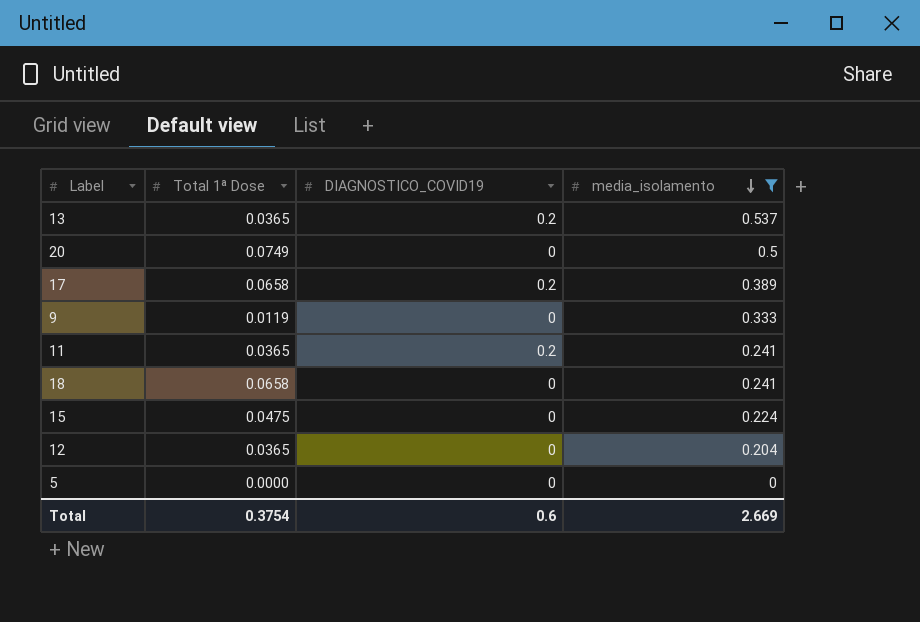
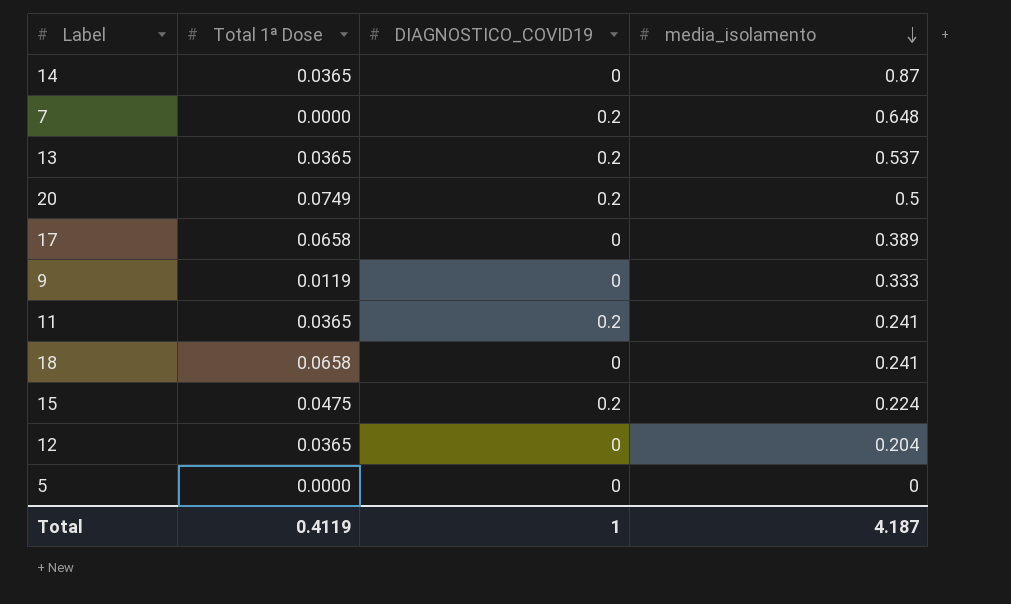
filter: media_isolamento <= 0.537 -> none
20 | DIAGNOSTICO_COVID19: 0 -> 0.2
17 | DIAGNOSTICO_COVID19: 0.2 -> 0
15 | DIAGNOSTICO_COVID19: 0 -> 0.2
Total | Total 1ª Dose: 0.3754 -> 0.4119
Total | DIAGNOSTICO_COVID19: 0.6 -> 1
Total | media_isolamento: 2.669 -> 4.187

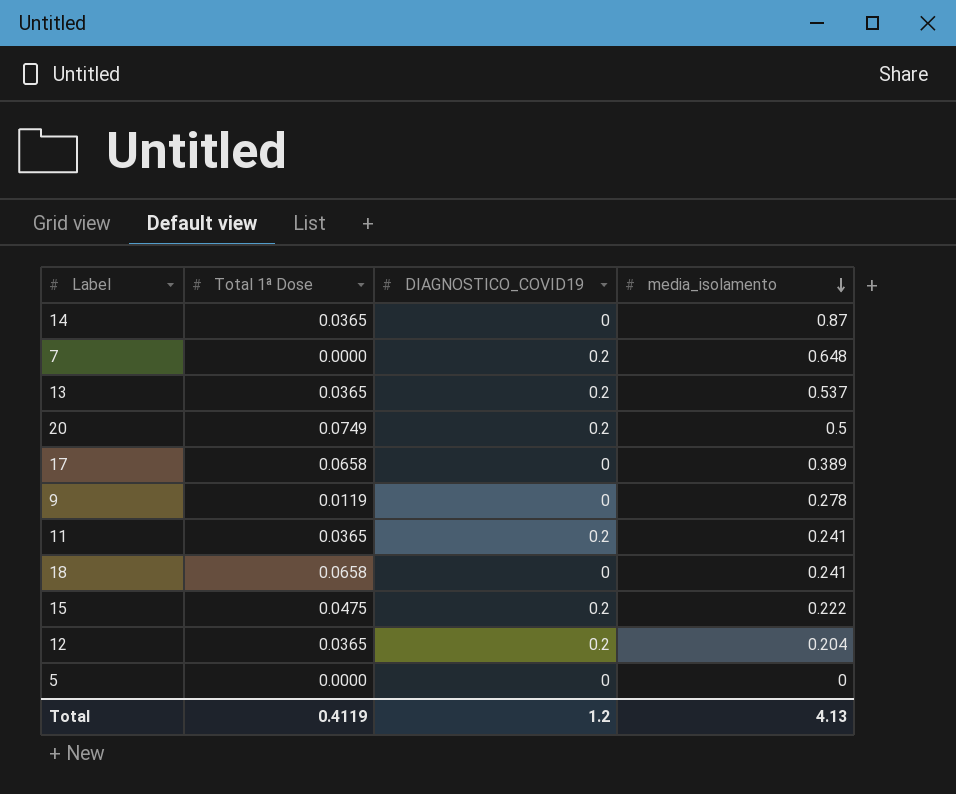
9 | media_isolamento: 0.333 -> 0.278
15 | media_isolamento: 0.224 -> 0.222
12 | DIAGNOSTICO_COVID19: 0 -> 0.2
Total | DIAGNOSTICO_COVID19: 1 -> 1.2
Total | media_isolamento: 4.187 -> 4.13

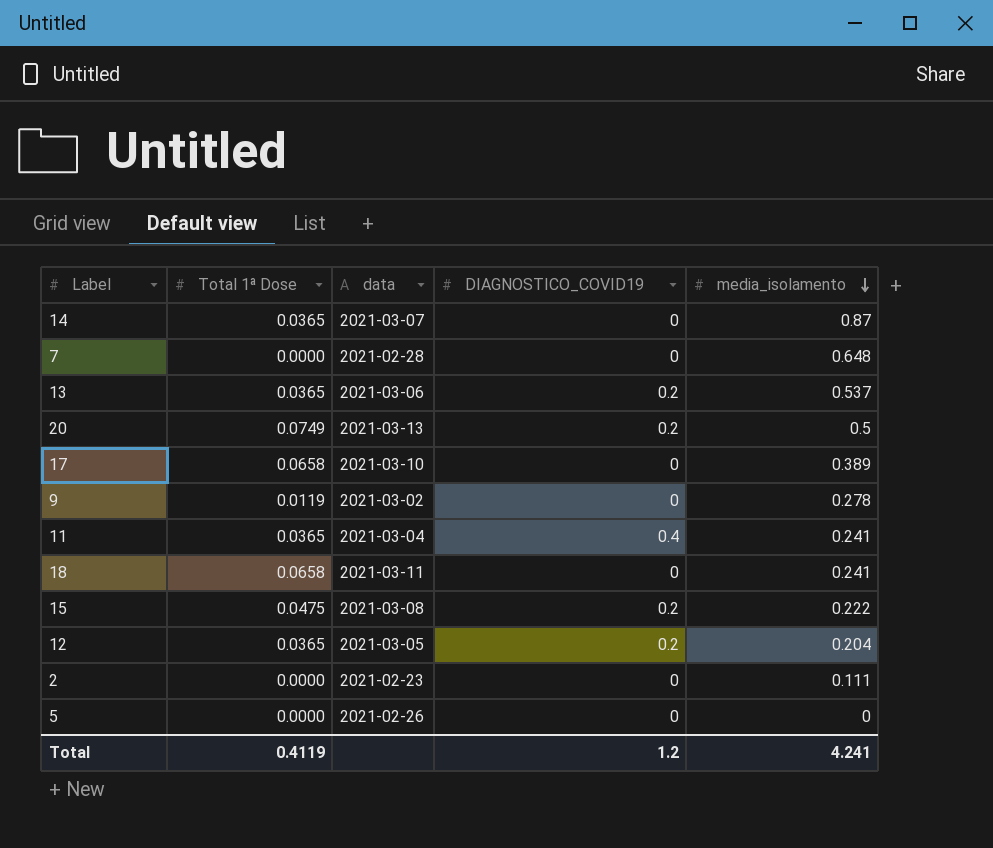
column data | position: none -> 3
7 | DIAGNOSTICO_COVID19: 0.2 -> 0
11 | DIAGNOSTICO_COVID19: 0.2 -> 0.4
row 2: none -> 0.0000 | 2021-02-23 | 0 | 0.111
Total | media_isolamento: 4.13 -> 4.241

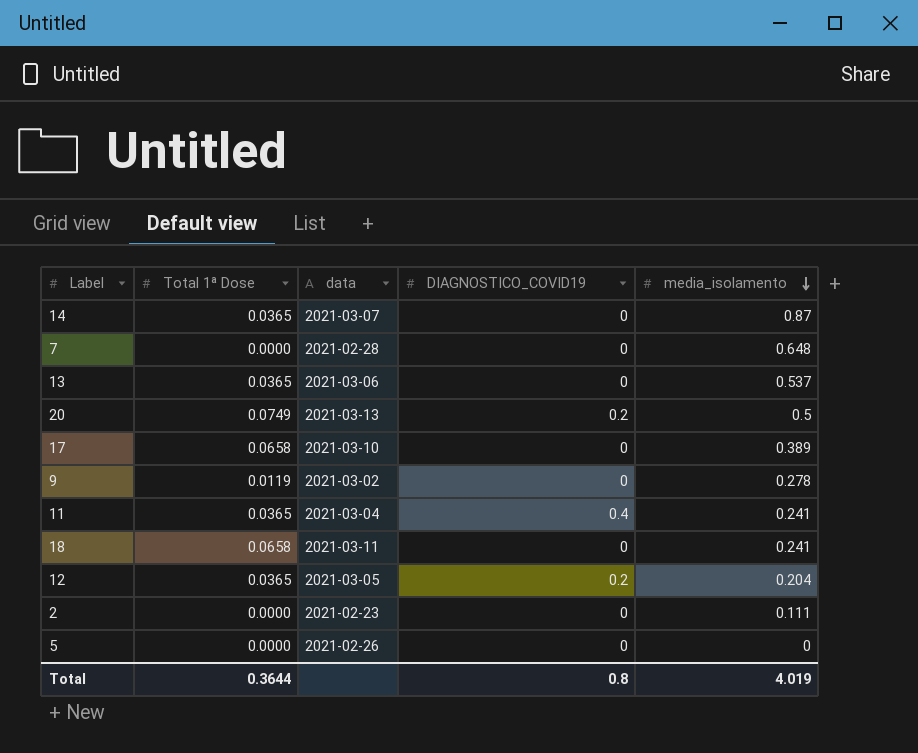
row 15: 0.0475 | 2021-03-08 | 0.2 | 0.222 -> none
13 | DIAGNOSTICO_COVID19: 0.2 -> 0
Total | Total 1ª Dose: 0.4119 -> 0.3644
Total | DIAGNOSTICO_COVID19: 1.2 -> 0.8
Total | media_isolamento: 4.241 -> 4.019

